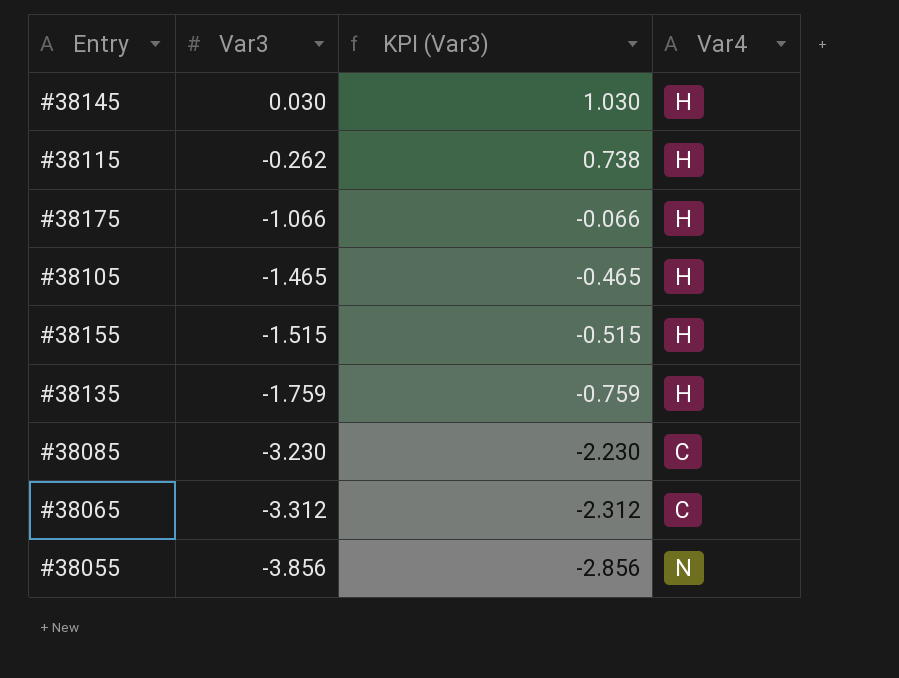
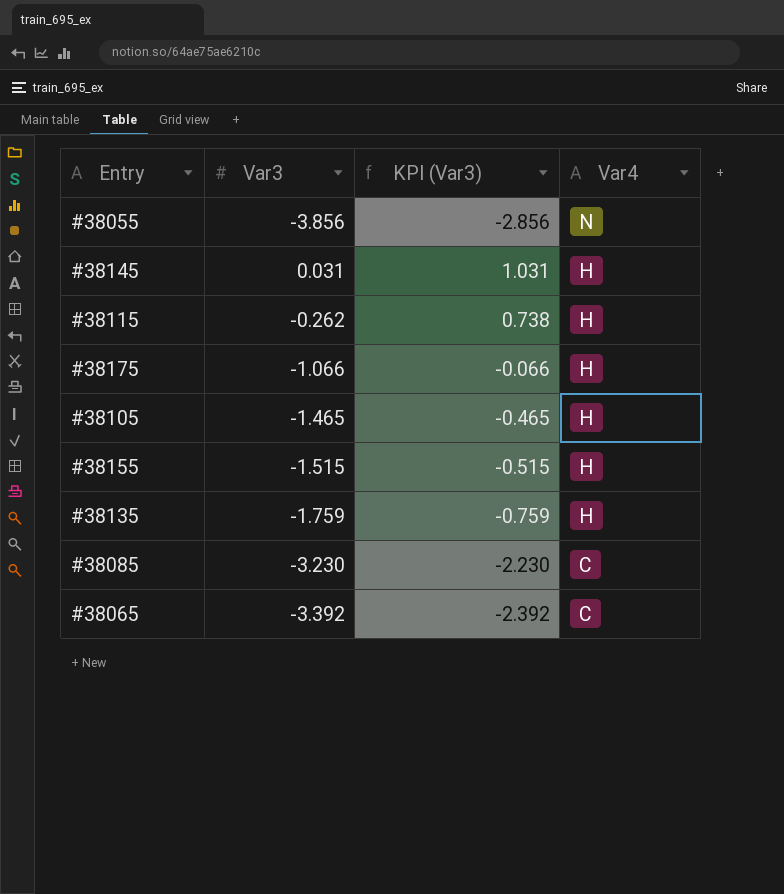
row order: Var3 descending -> Var4 descending
#38145 | Var3: 0.030 -> 0.031
#38145 | KPI (Var3): 1.030 -> 1.031
#38065 | Var3: -3.312 -> -3.392
#38065 | KPI (Var3): -2.312 -> -2.392

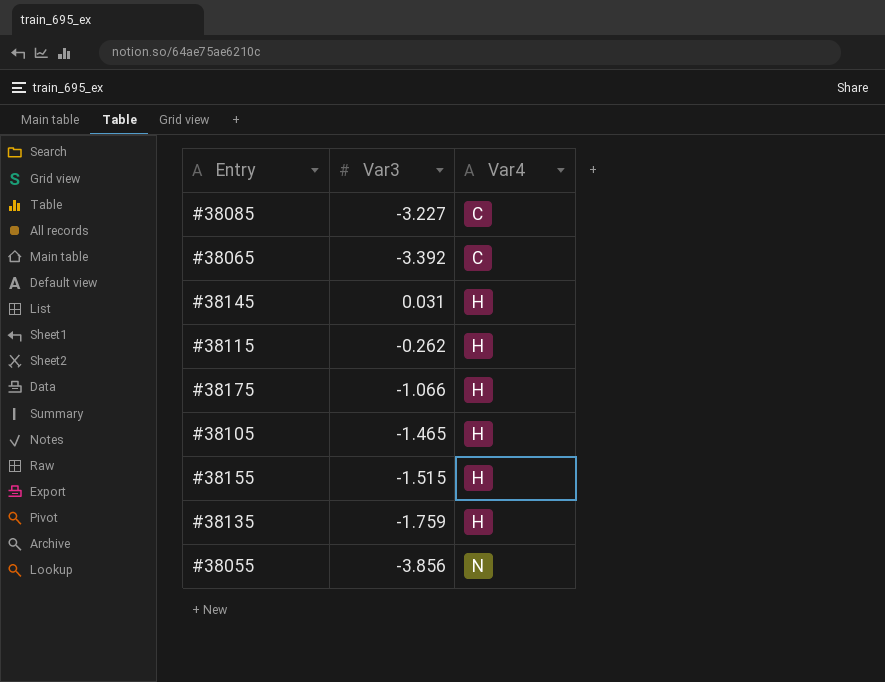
row order: Var4 descending -> Var4 ascending
column KPI (Var3) | formula: [Var3] + 1 -> none
#38085 | Var3: -3.230 -> -3.227

